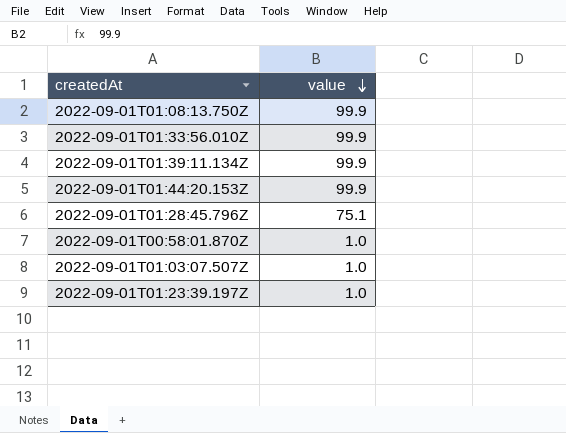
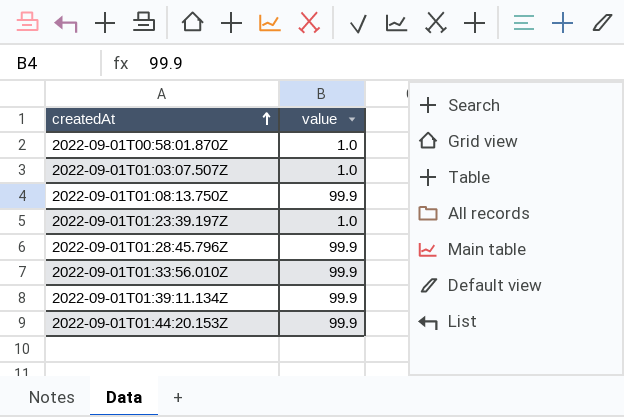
row order: value descending -> createdAt ascending
2022-09-01T01:28:45.796Z | value: 75.1 -> 99.9

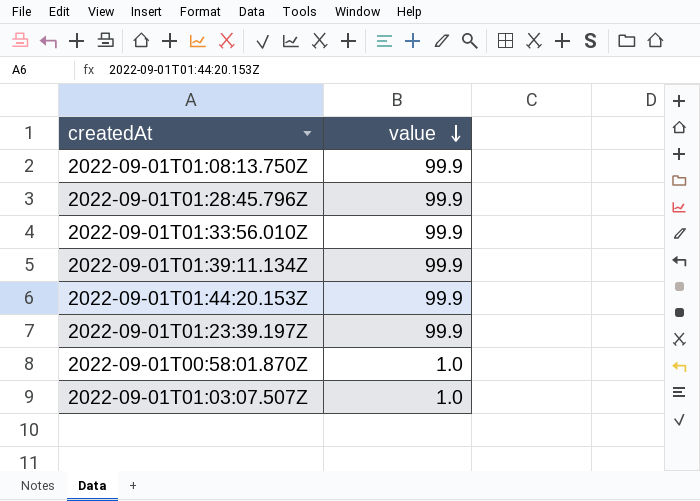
row order: createdAt ascending -> value descending
2022-09-01T01:23:39.197Z | value: 1.0 -> 99.9

